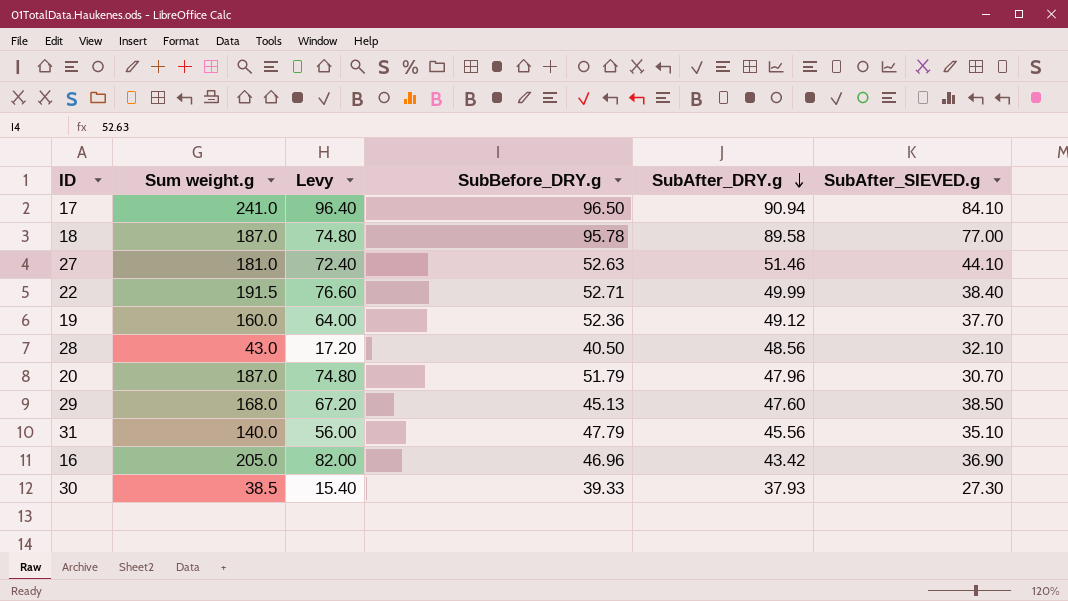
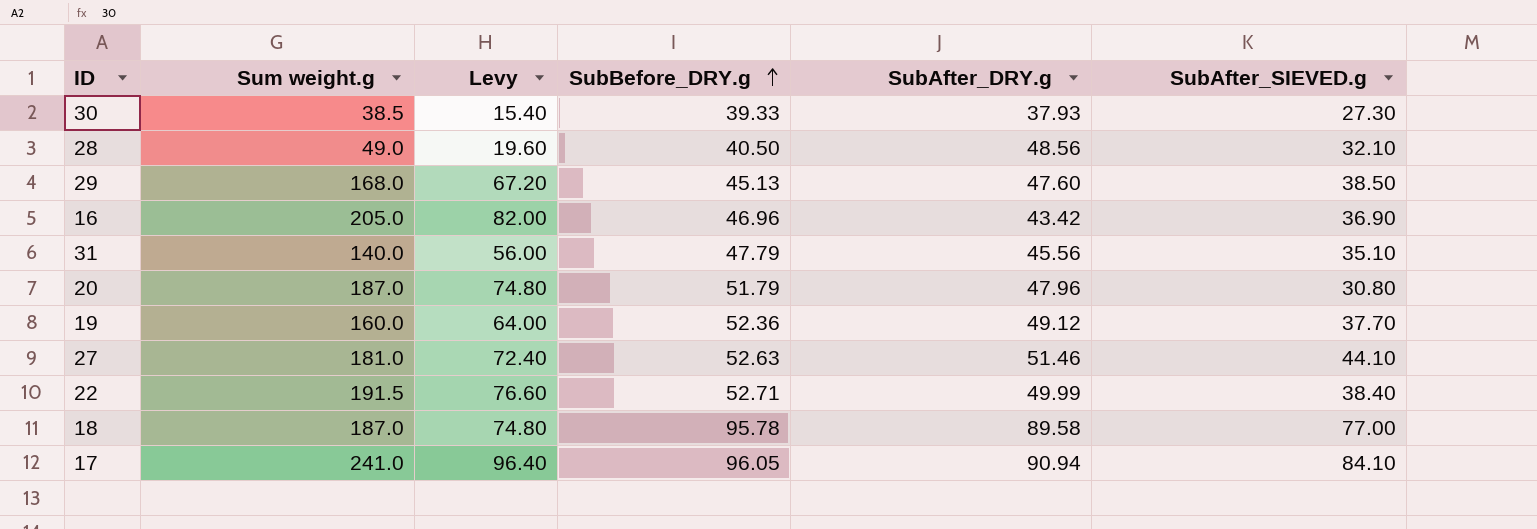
row order: SubAfter_DRY.g descending -> SubBefore_DRY.g ascending
28 | Sum weight.g: 43.0 -> 49.0
28 | Levy: 17.20 -> 19.60
20 | SubAfter_SIEVED.g: 30.70 -> 30.80
17 | SubBefore_DRY.g: 96.50 -> 96.05

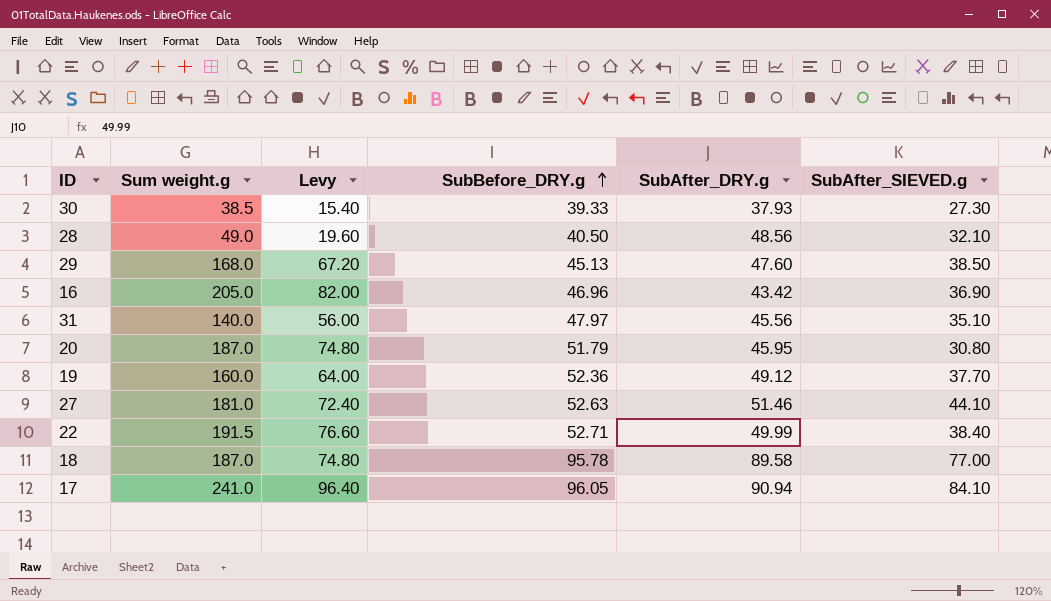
31 | SubBefore_DRY.g: 47.79 -> 47.97
20 | SubAfter_DRY.g: 47.96 -> 45.95

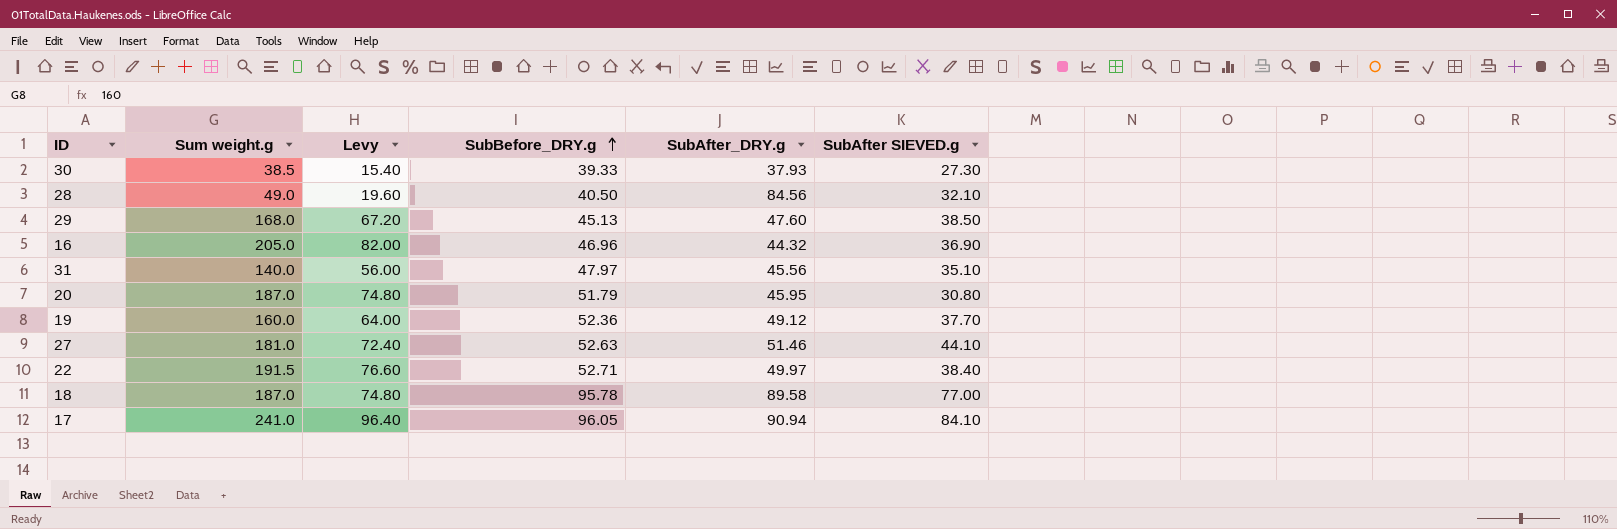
column name: SubAfter_SIEVED.g -> SubAfter SIEVED.g
28 | SubAfter_DRY.g: 48.56 -> 84.56
16 | SubAfter_DRY.g: 43.42 -> 44.32
22 | SubAfter_DRY.g: 49.99 -> 49.97

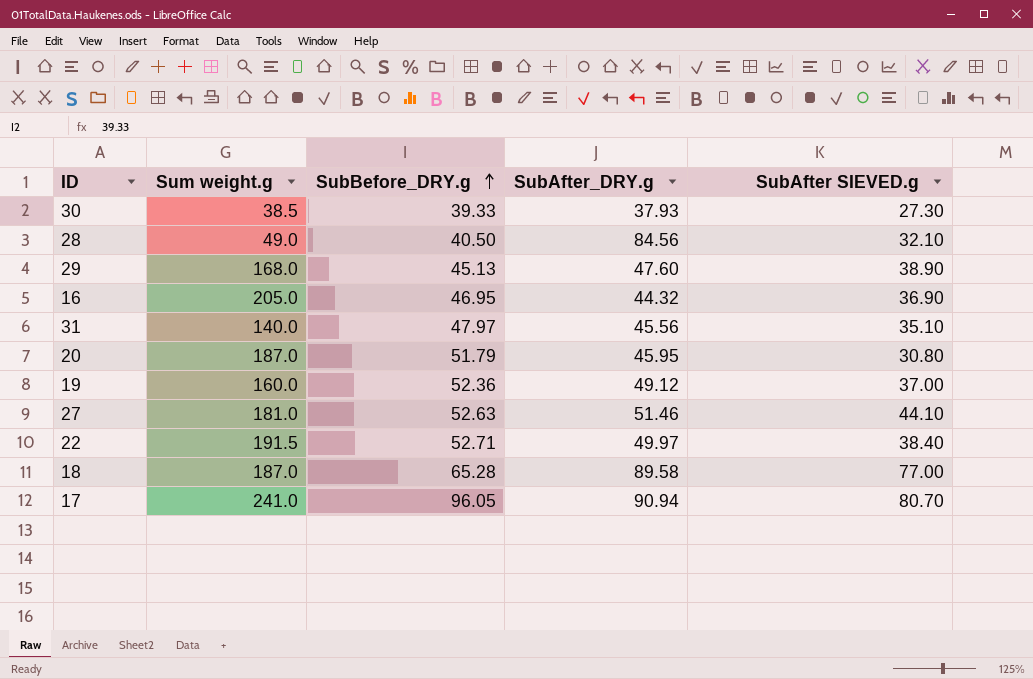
column Levy | formula: [Sum weight.g] * 0.4 -> none
29 | SubAfter SIEVED.g: 38.50 -> 38.90
16 | SubBefore_DRY.g: 46.96 -> 46.95
19 | SubAfter SIEVED.g: 37.70 -> 37.00
18 | SubBefore_DRY.g: 95.78 -> 65.28
17 | SubAfter SIEVED.g: 84.10 -> 80.70

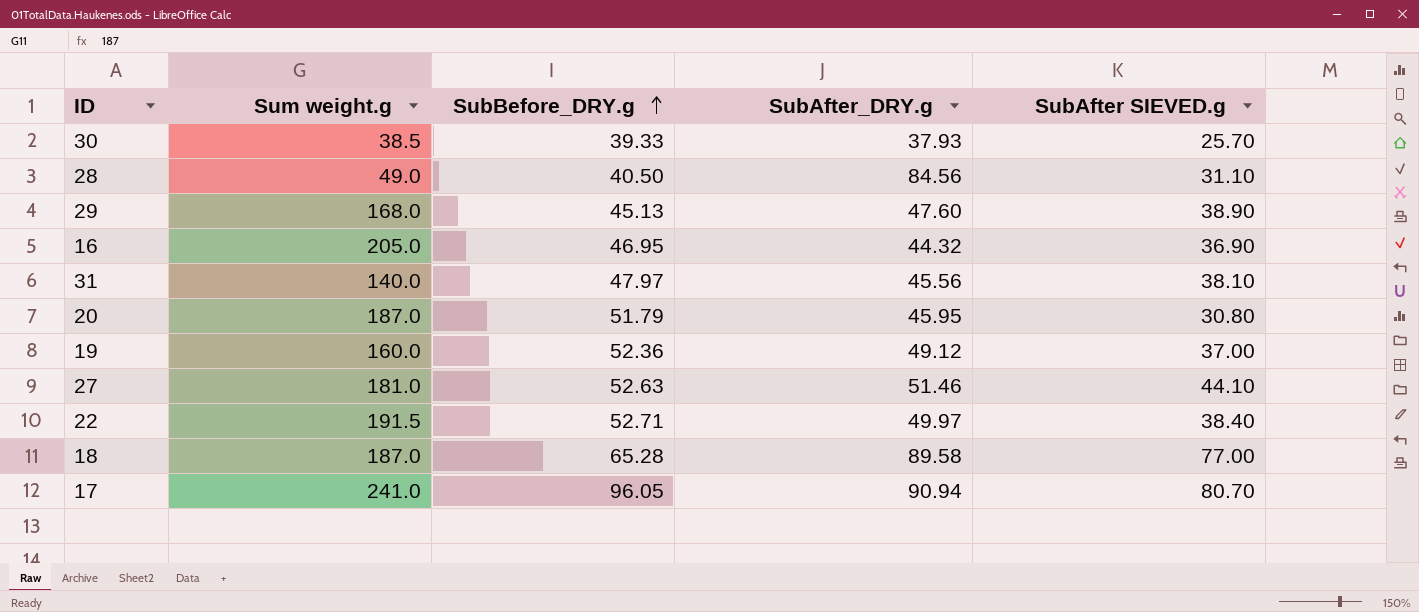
30 | SubAfter SIEVED.g: 27.30 -> 25.70
28 | SubAfter SIEVED.g: 32.10 -> 31.10
31 | SubAfter SIEVED.g: 35.10 -> 38.10

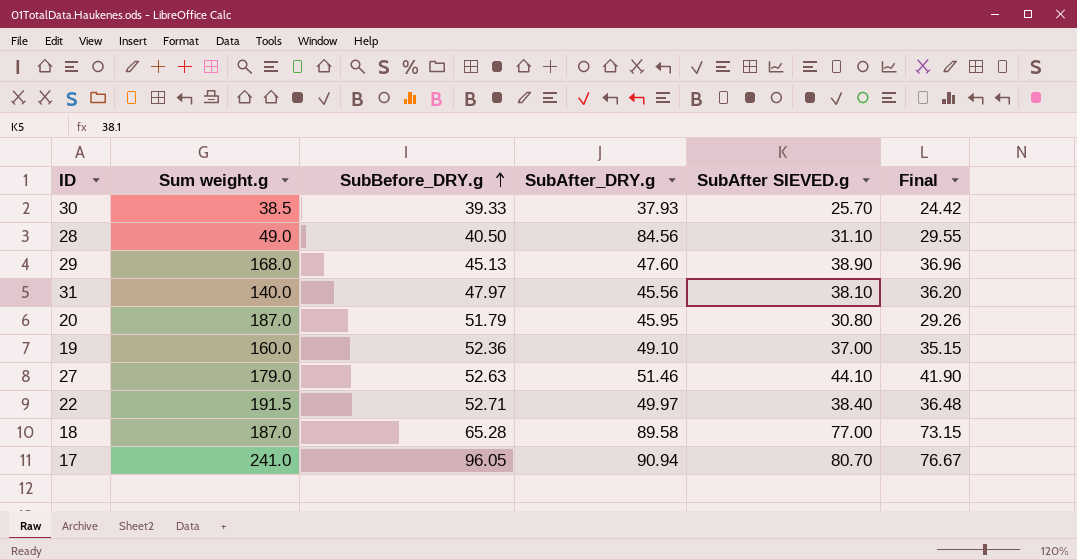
column Final | formula: none -> [SubAfter SIEVED.g] * 0.95
row 16: 205.0 | 46.95 | 44.32 | 36.90 -> none
19 | SubAfter_DRY.g: 49.12 -> 49.10
27 | Sum weight.g: 181.0 -> 179.0

